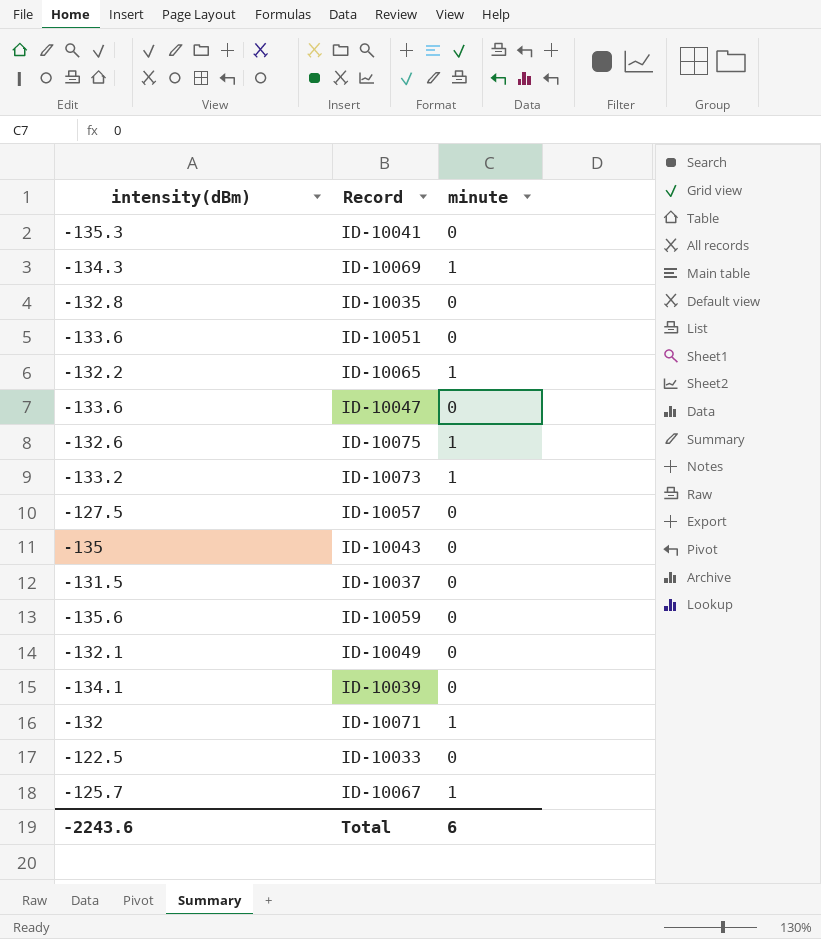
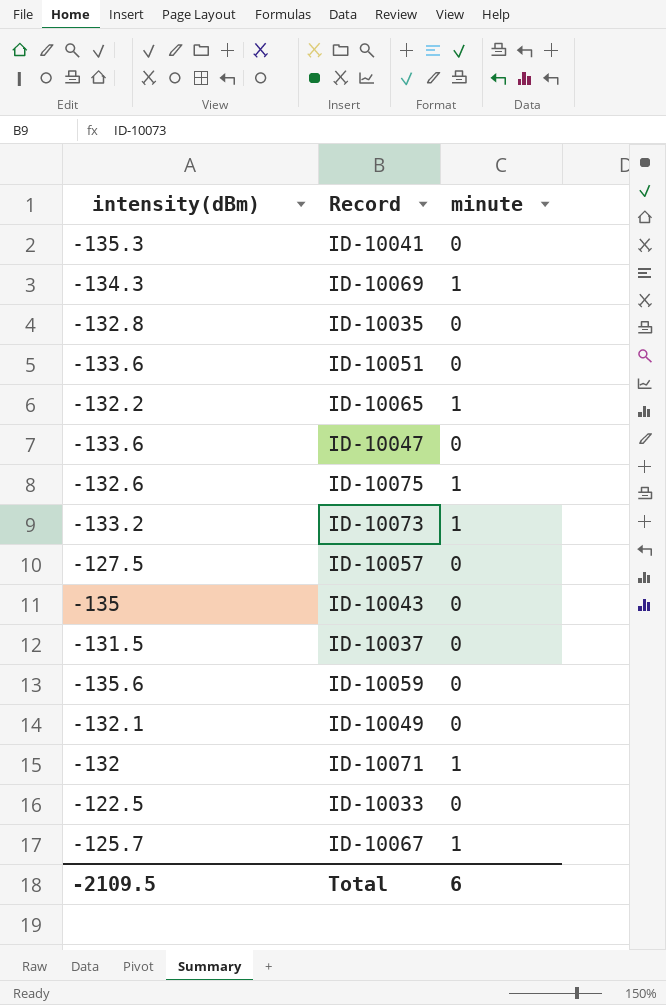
row ID-10039: -134.1 | 0 -> none
Total | intensity(dBm): -2243.6 -> -2109.5

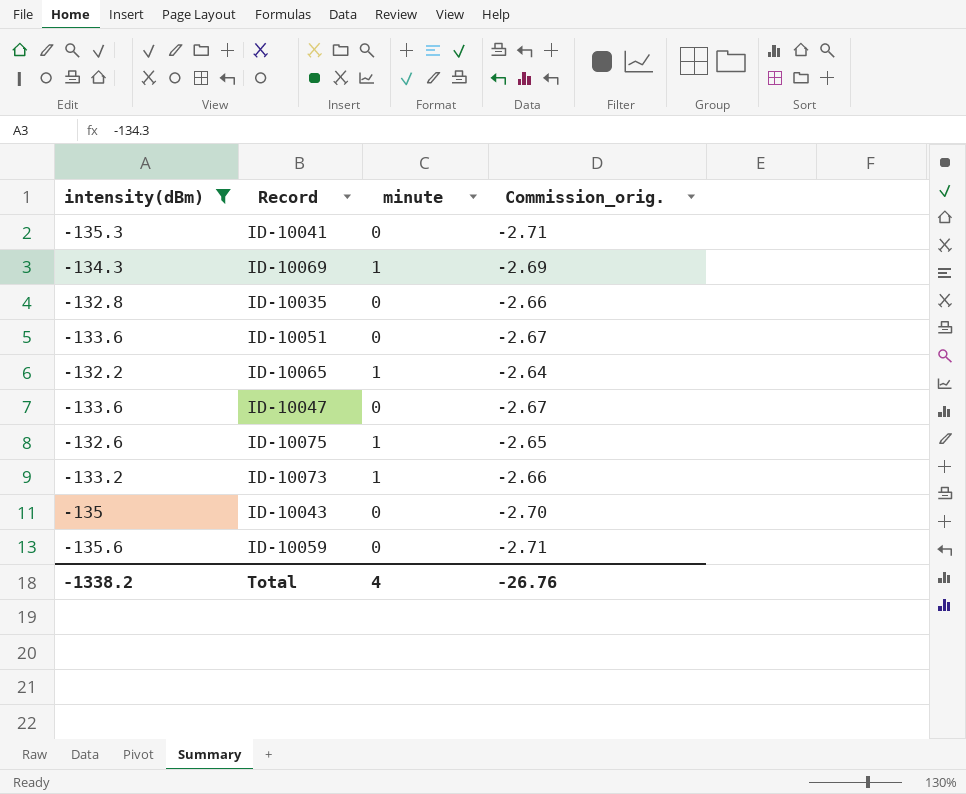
filter: none -> intensity(dBm) <= -132.2
column Commission_orig. | formula: none -> [intensity(dBm)] * 0.02
Total | intensity(dBm): -2109.5 -> -1338.2
Total | minute: 6 -> 4

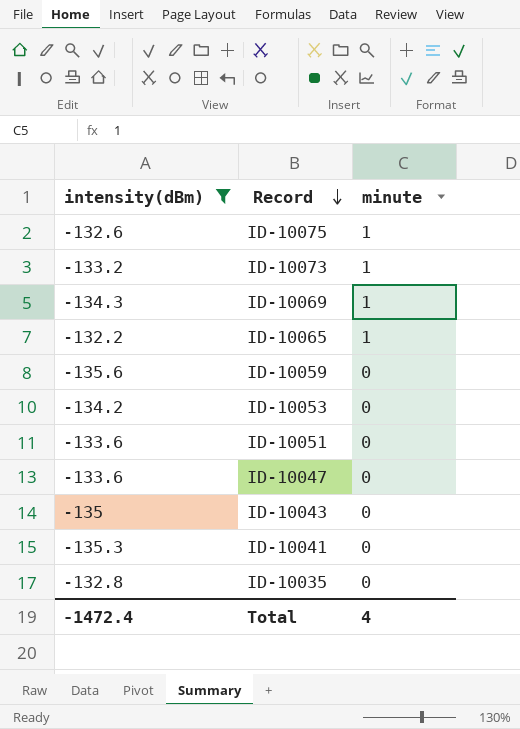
row order: none -> Record descending
column Commission_orig. | formula: [intensity(dBm)] * 0.02 -> none
row ID-10053: none -> -134.2 | 0
Total | intensity(dBm): -1338.2 -> -1472.4

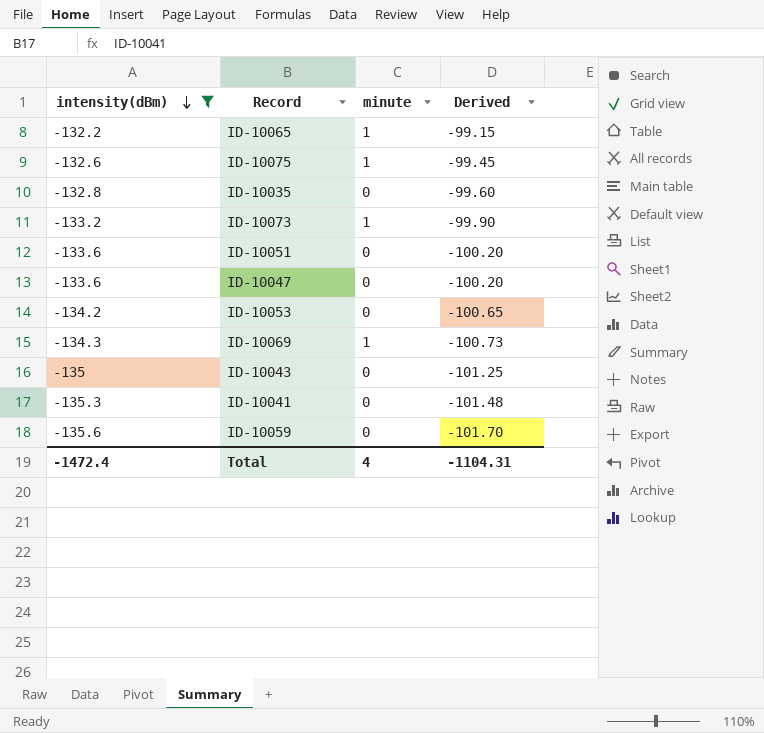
row order: Record descending -> intensity(dBm) descending
column Derived | formula: none -> [intensity(dBm)] * 0.75

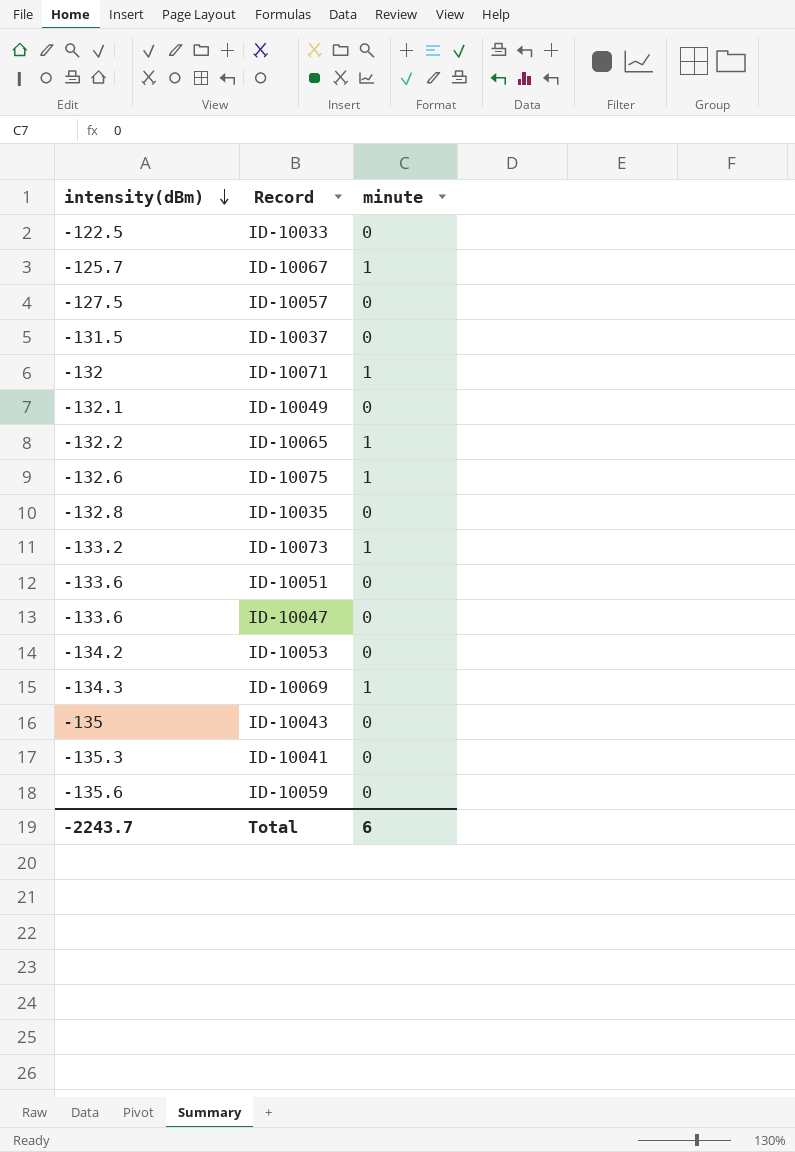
filter: intensity(dBm) <= -132.2 -> none
column Derived | formula: [intensity(dBm)] * 0.75 -> none
Total | intensity(dBm): -1472.4 -> -2243.7
Total | minute: 4 -> 6

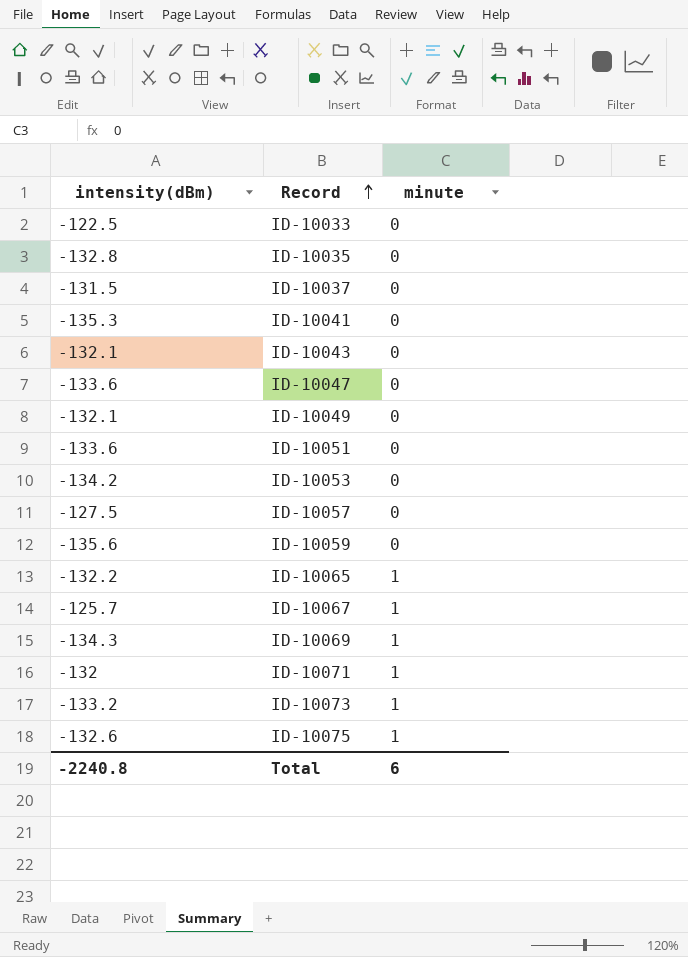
row order: intensity(dBm) descending -> Record ascending
ID-10043 | intensity(dBm): -135 -> -132.1
Total | intensity(dBm): -2243.7 -> -2240.8

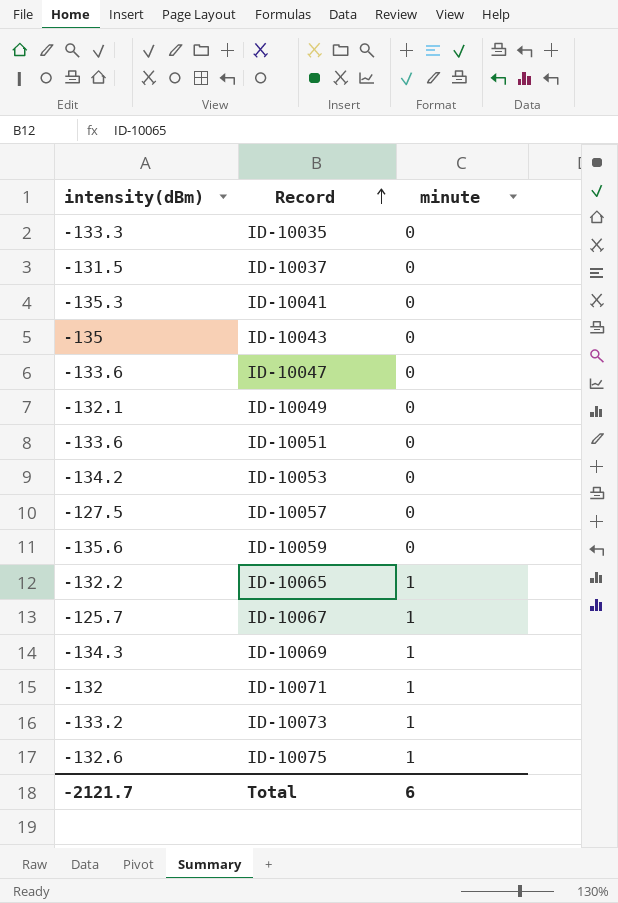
row ID-10033: -122.5 | 0 -> none
ID-10035 | intensity(dBm): -132.8 -> -133.3
ID-10043 | intensity(dBm): -132.1 -> -135
Total | intensity(dBm): -2240.8 -> -2121.7

